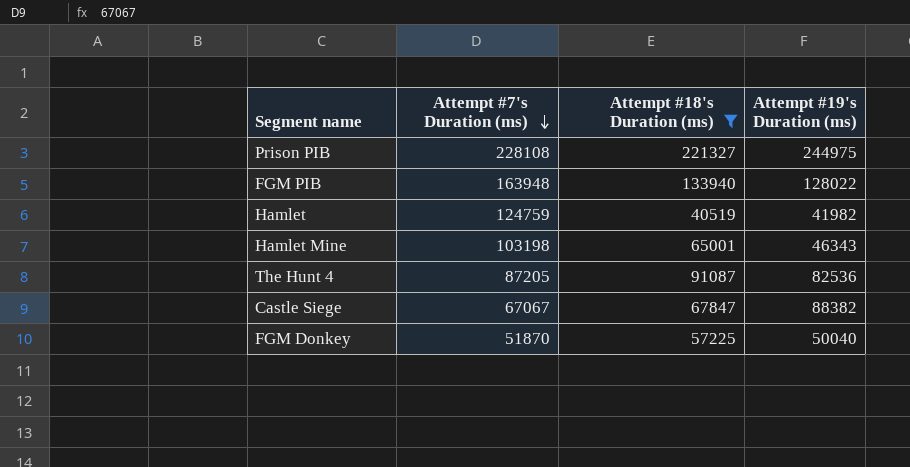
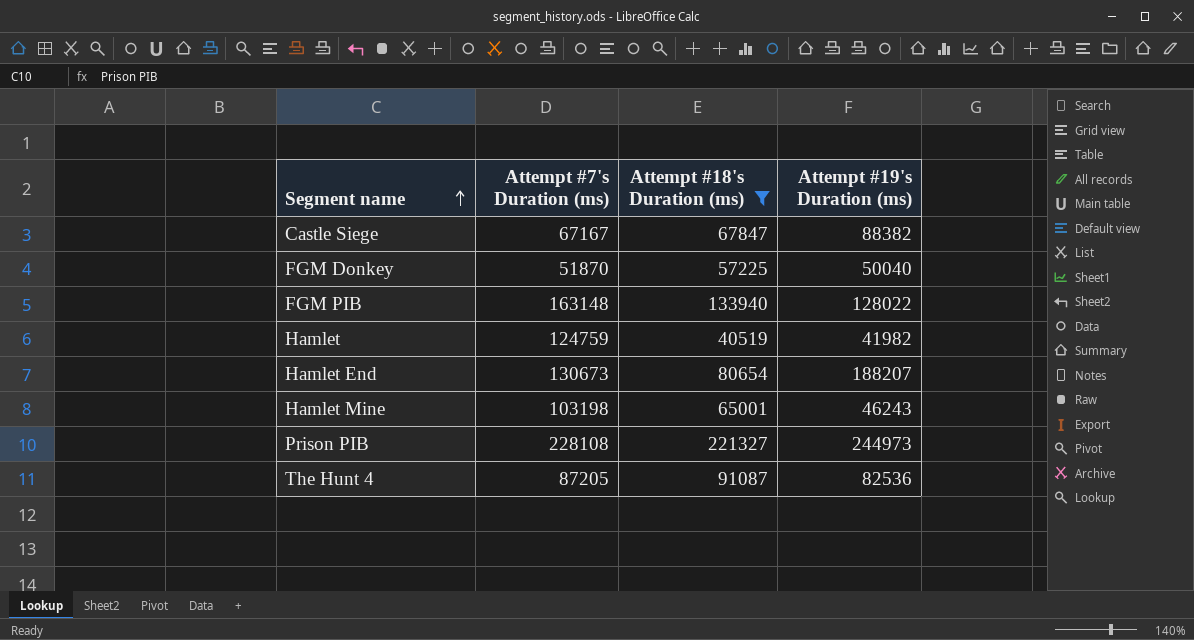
row order: Attempt #7's Duration (ms) descending -> Segment name ascending
Castle Siege | Attempt #7's Duration (ms): 67067 -> 67167
FGM PIB | Attempt #7's Duration (ms): 163948 -> 163148
row Hamlet End: none -> 130673 | 80654 | 188207
Hamlet Mine | Attempt #19's Duration (ms): 46343 -> 46243
Prison PIB | Attempt #19's Duration (ms): 244975 -> 244973

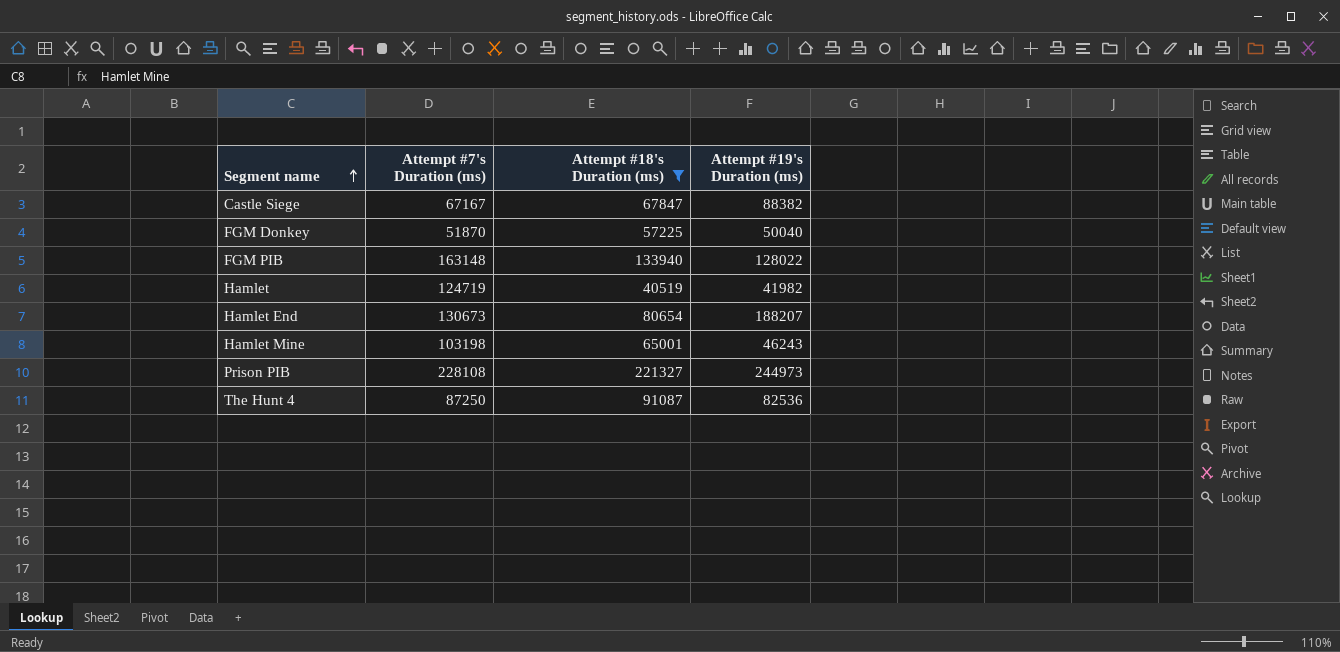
Hamlet | Attempt #7's Duration (ms): 124759 -> 124719
The Hunt 4 | Attempt #7's Duration (ms): 87205 -> 87250

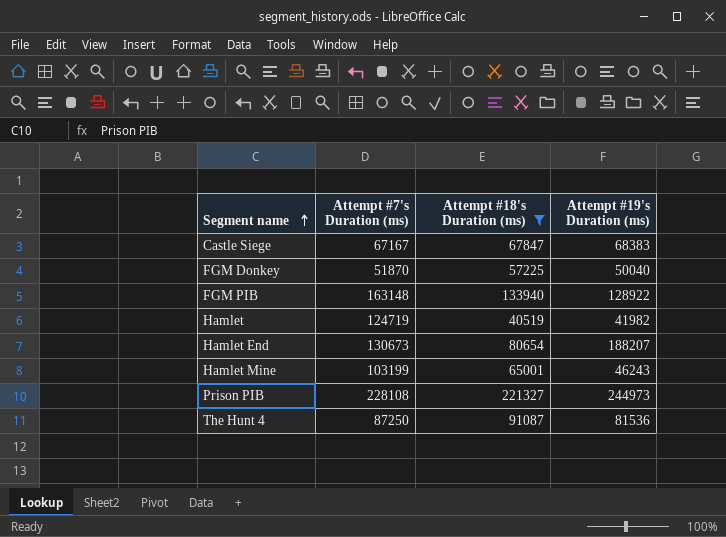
Castle Siege | Attempt #19's Duration (ms): 88382 -> 68383
FGM PIB | Attempt #19's Duration (ms): 128022 -> 128922
Hamlet Mine | Attempt #7's Duration (ms): 103198 -> 103199
The Hunt 4 | Attempt #19's Duration (ms): 82536 -> 81536

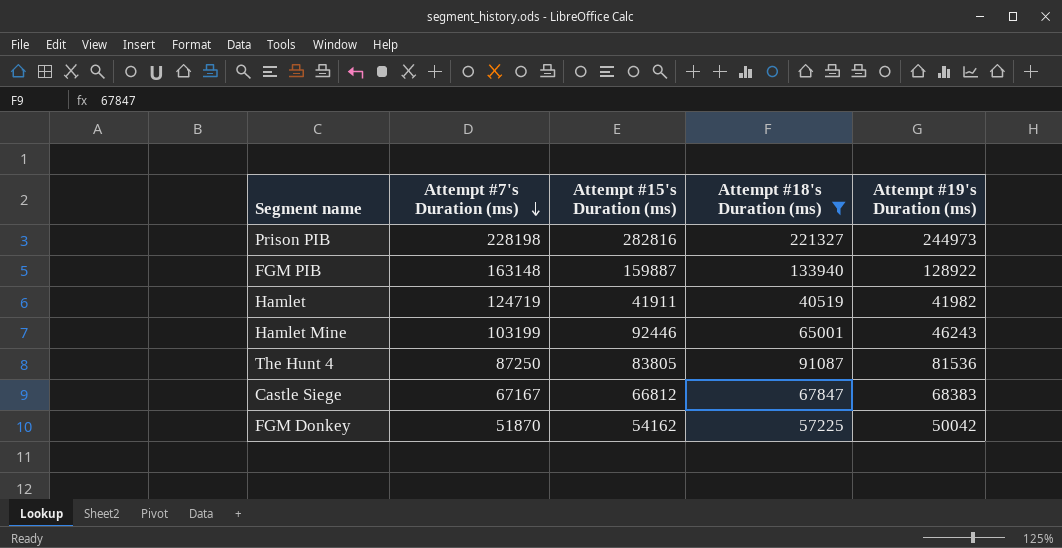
row order: Segment name ascending -> Attempt #7's Duration (ms) descending
column Attempt #15's Duration (ms) | position: none -> 3
row Hamlet End: 130673 | 80654 | 188207 -> none
Prison PIB | Attempt #7's Duration (ms): 228108 -> 228198
FGM Donkey | Attempt #19's Duration (ms): 50040 -> 50042

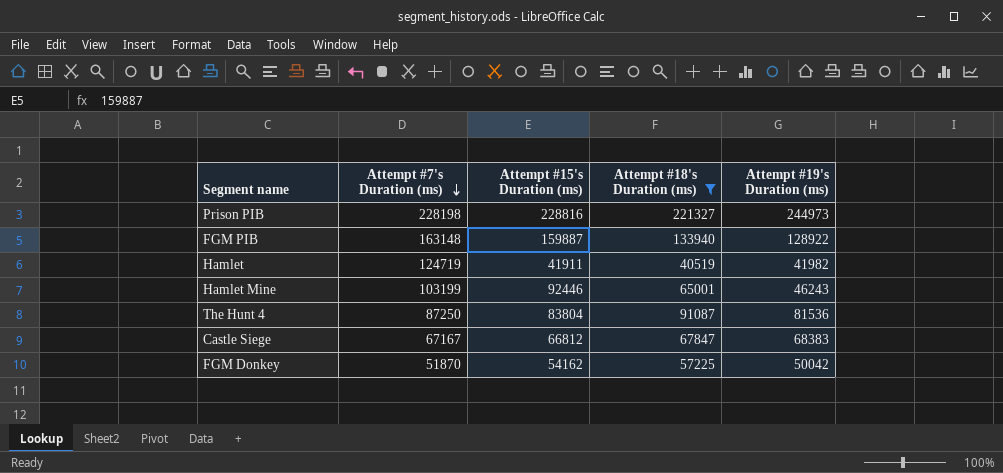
Prison PIB | Attempt #15's Duration (ms): 282816 -> 228816
The Hunt 4 | Attempt #15's Duration (ms): 83805 -> 83804

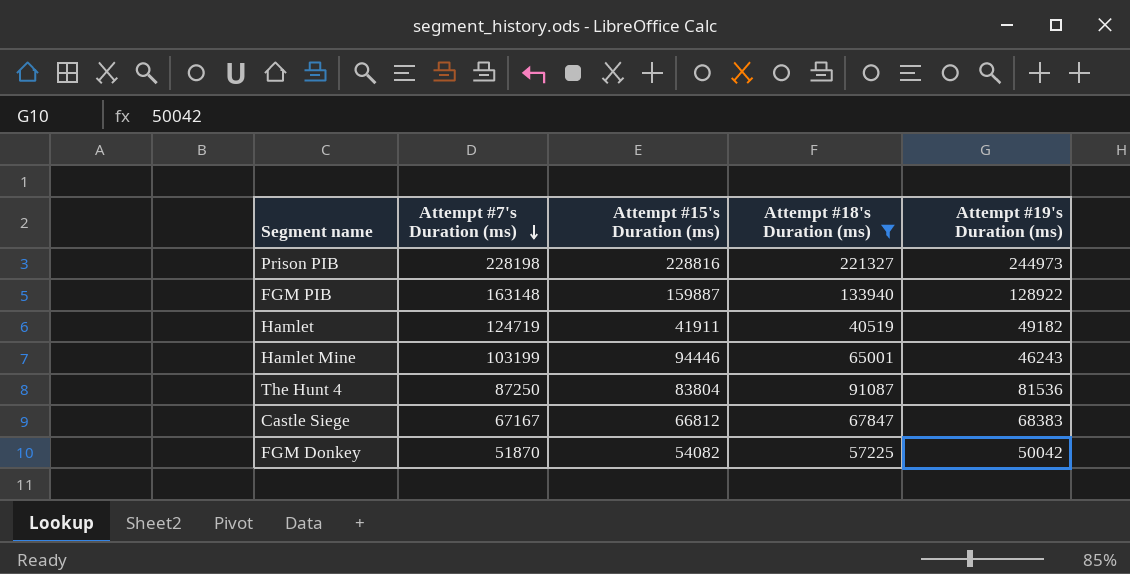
Hamlet | Attempt #19's Duration (ms): 41982 -> 49182
Hamlet Mine | Attempt #15's Duration (ms): 92446 -> 94446
FGM Donkey | Attempt #15's Duration (ms): 54162 -> 54082

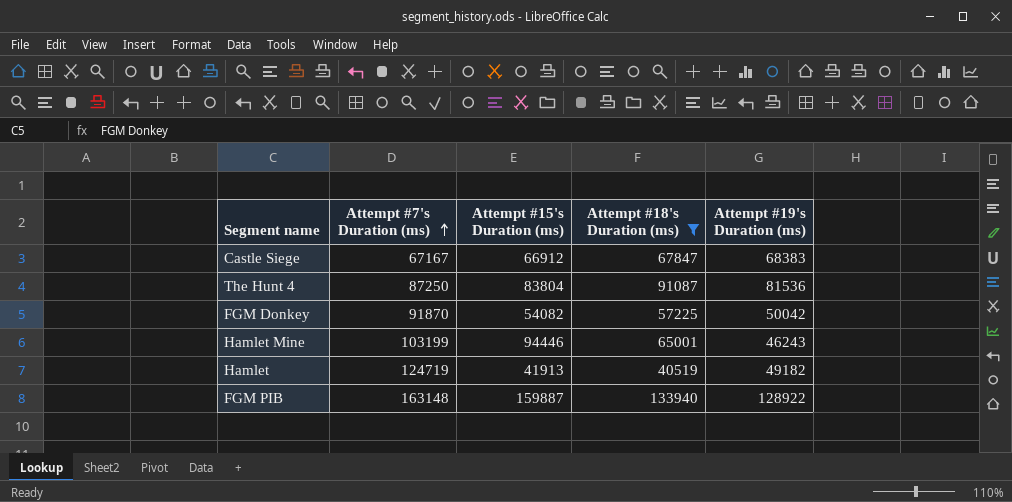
row order: Attempt #7's Duration (ms) descending -> Attempt #7's Duration (ms) ascending
row Prison PIB: 228198 | 228816 | 221327 | 244973 -> none
Castle Siege | Attempt #15's Duration (ms): 66812 -> 66912
FGM Donkey | Attempt #7's Duration (ms): 51870 -> 91870
Hamlet | Attempt #15's Duration (ms): 41911 -> 41913

